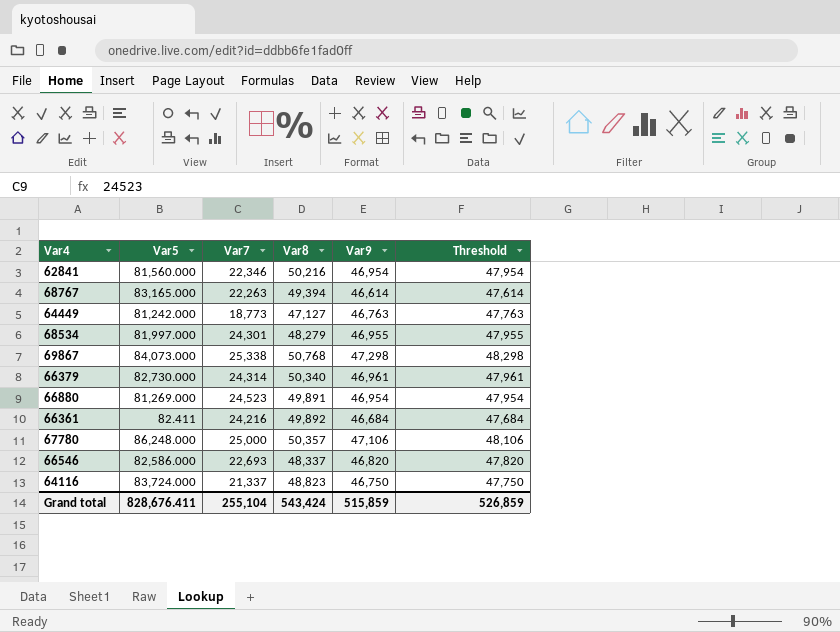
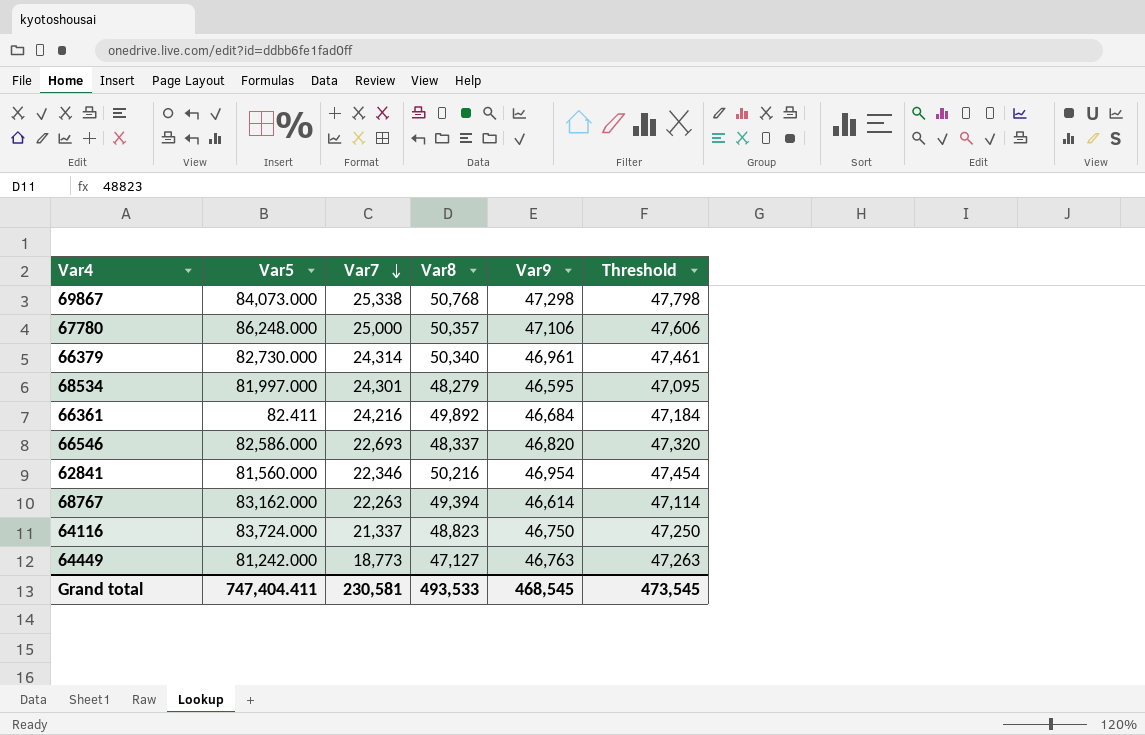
row order: none -> Var7 descending
column Threshold | formula: [Var9] + 1000 -> [Var9] + 500
row 66880: 81,269.000 | 24,523 | 49,891 | 46,954 | 47,954 -> none
68534 | Var9: 46,955 -> 46,595
68767 | Var5: 83,165.000 -> 83,162.000
Grand total | Var5: 828,676.411 -> 747,404.411
Grand total | Var7: 255,104 -> 230,581
Grand total | Var8: 543,424 -> 493,533
Grand total | Var9: 515,859 -> 468,545
Grand total | Threshold: 526,859 -> 473,545

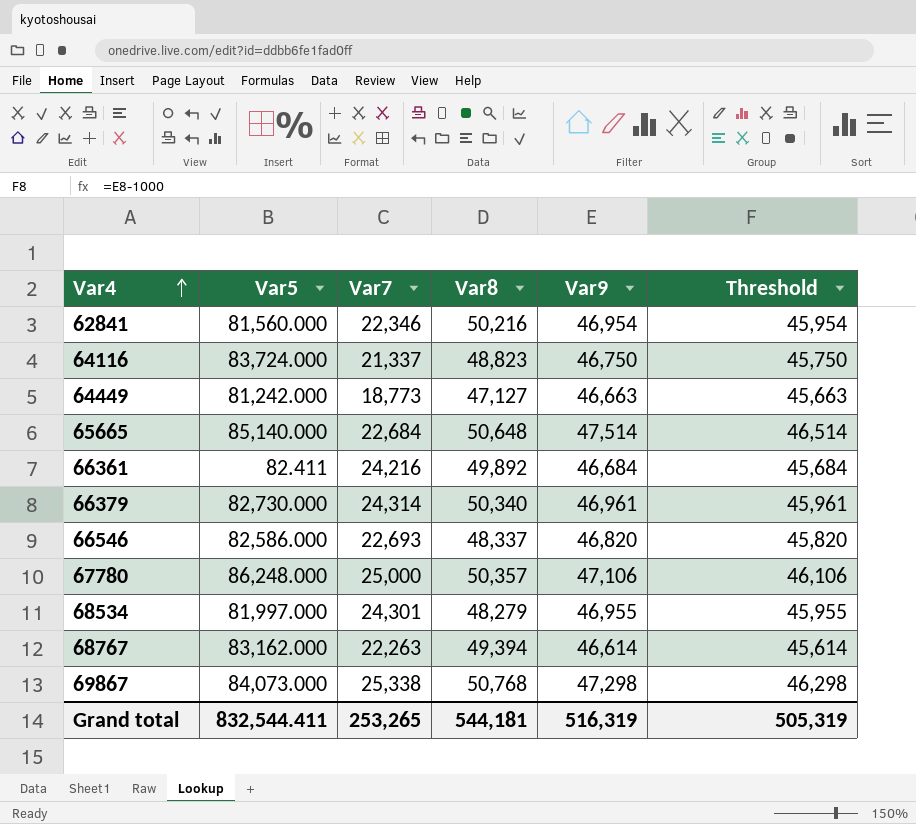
row order: Var7 descending -> Var4 ascending
column Threshold | formula: [Var9] + 500 -> [Var9] - 1000
64449 | Var9: 46,763 -> 46,663
row 65665: none -> 85,140.000 | 22,684 | 50,648 | 47,514 | 46,514
68534 | Var9: 46,595 -> 46,955
Grand total | Var5: 747,404.411 -> 832,544.411
Grand total | Var7: 230,581 -> 253,265
Grand total | Var8: 493,533 -> 544,181
Grand total | Var9: 468,545 -> 516,319
Grand total | Threshold: 473,545 -> 505,319

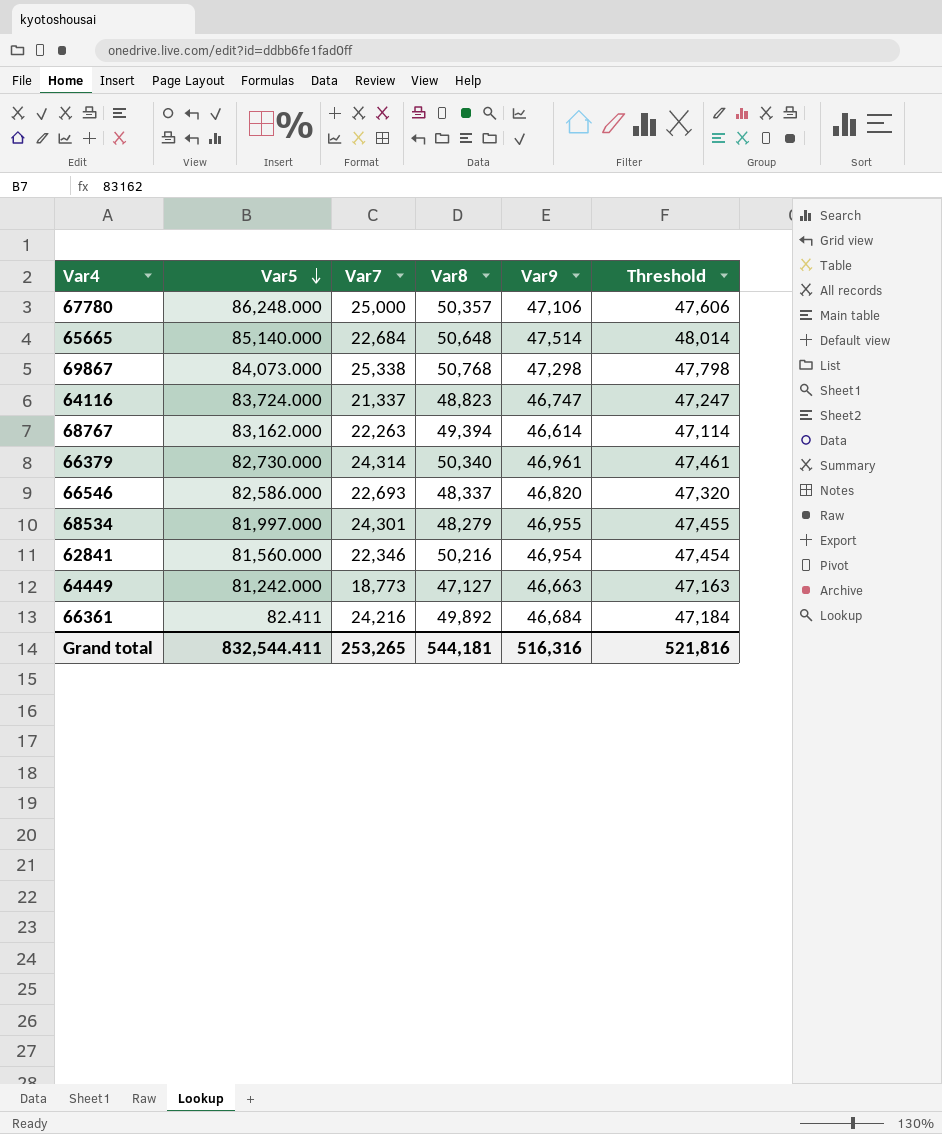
row order: Var4 ascending -> Var5 descending
column Threshold | formula: [Var9] - 1000 -> [Var9] + 500
64116 | Var9: 46,750 -> 46,747
Grand total | Var9: 516,319 -> 516,316
Grand total | Threshold: 505,319 -> 521,816

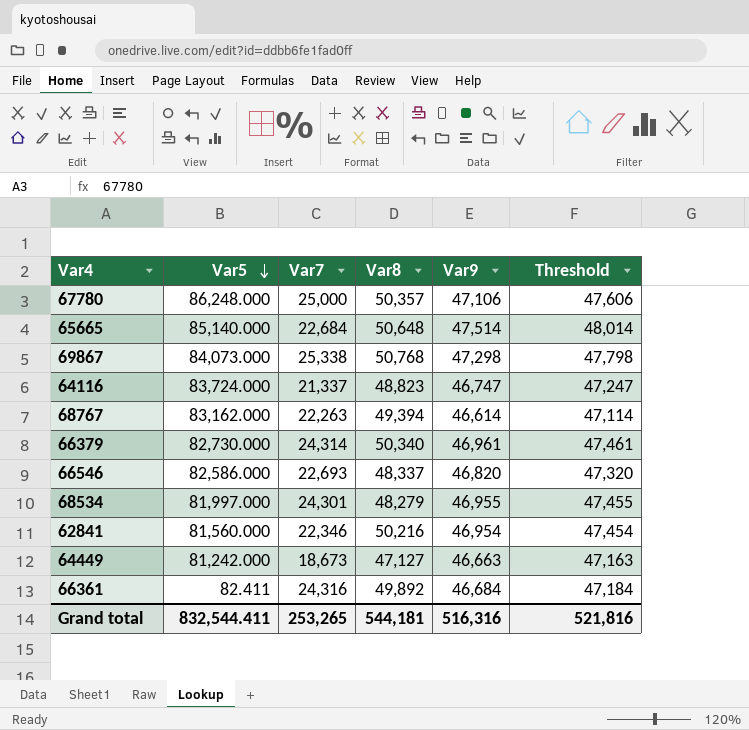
64449 | Var7: 18,773 -> 18,673
66361 | Var7: 24,216 -> 24,316

